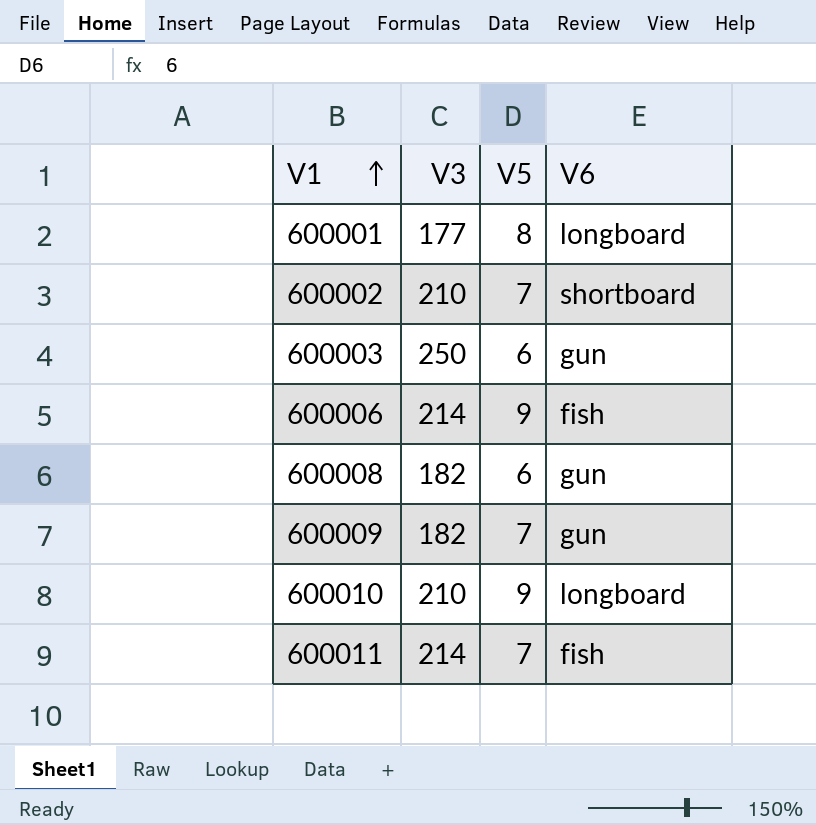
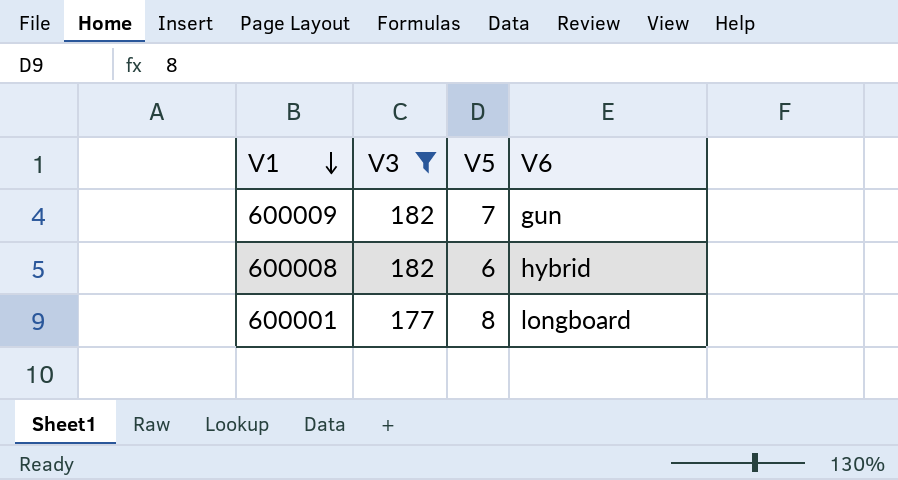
filter: none -> V3 <= 182
row order: V1 ascending -> V1 descending
600008 | V6: gun -> hybrid

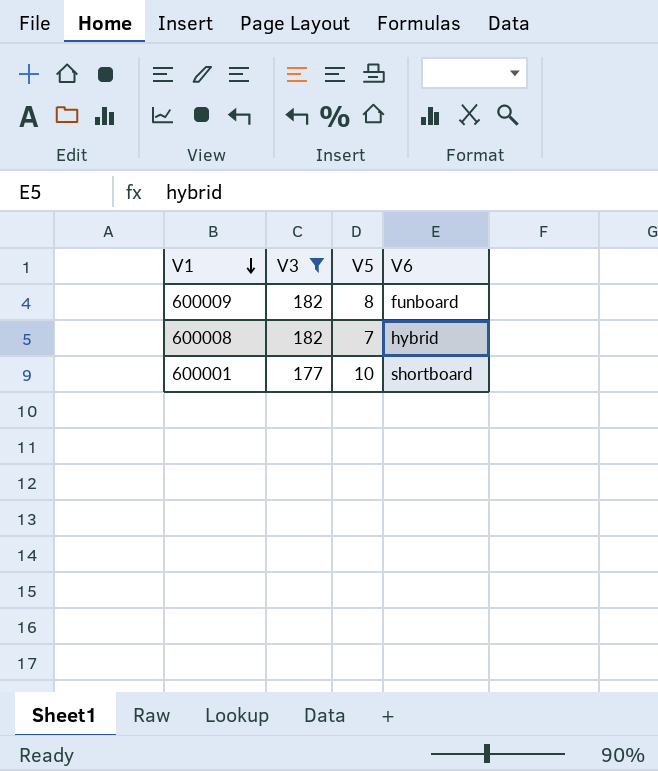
600009 | V5: 7 -> 8
600009 | V6: gun -> funboard
600008 | V5: 6 -> 7
600001 | V5: 8 -> 10
600001 | V6: longboard -> shortboard

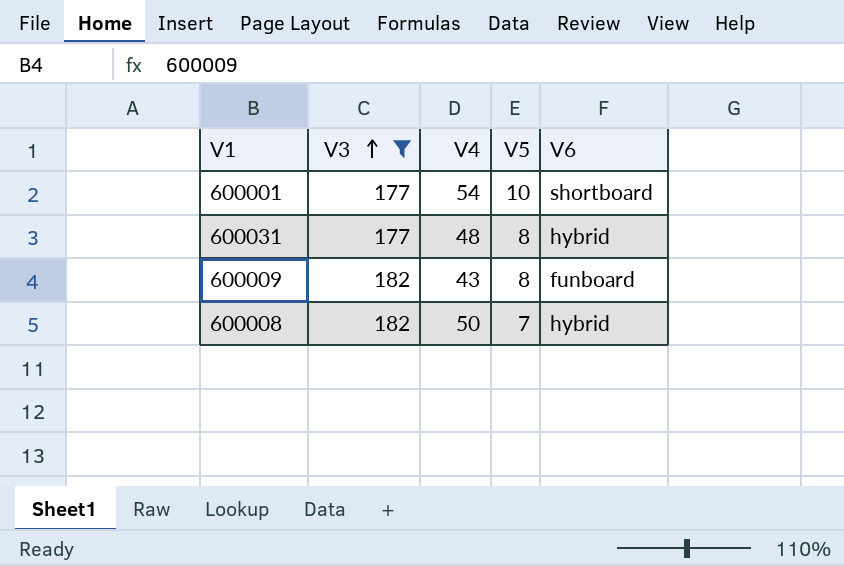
row order: V1 descending -> V3 ascending
column V4 | position: none -> 3
row 600031: none -> 177 | 48 | 8 | hybrid

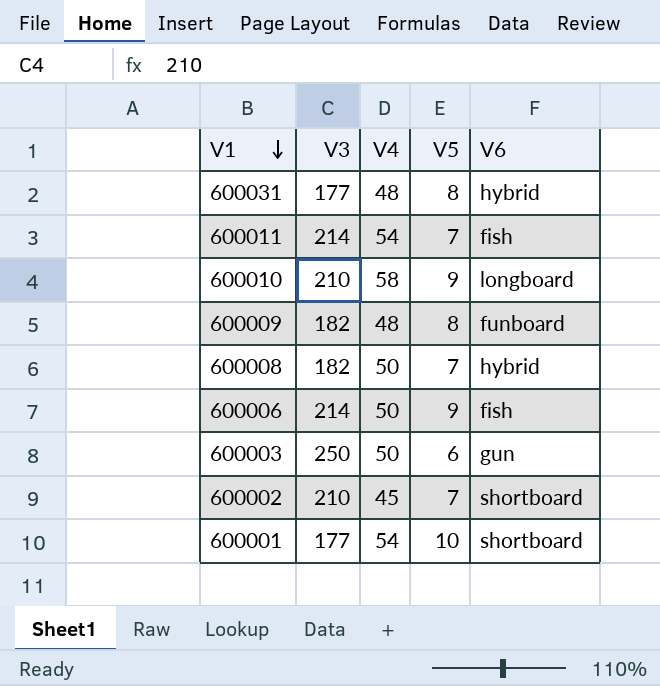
filter: V3 <= 182 -> none
row order: V3 ascending -> V1 descending
600009 | V4: 43 -> 48

